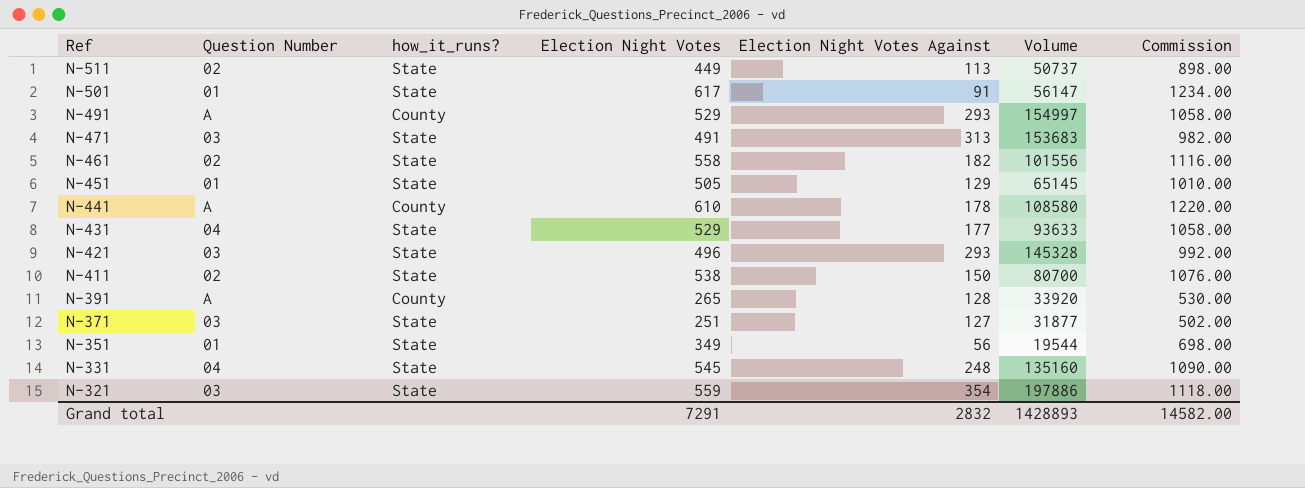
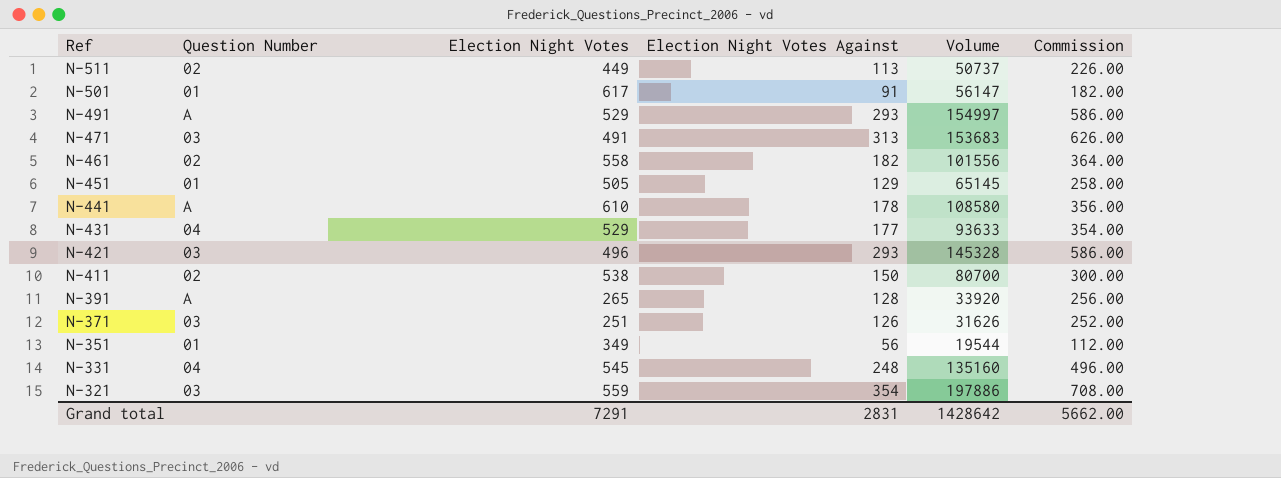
column how_it_runs? | position: 3 -> none
column Commission | formula: [Election Night Votes] * 2 -> [Election Night Votes Against] * 2
N-371 | Election Night Votes Against: 127 -> 126
N-371 | Volume: 31877 -> 31626
Grand total | Election Night Votes Against: 2832 -> 2831
Grand total | Volume: 1428893 -> 1428642
Grand total | Commission: 14582.00 -> 5662.00

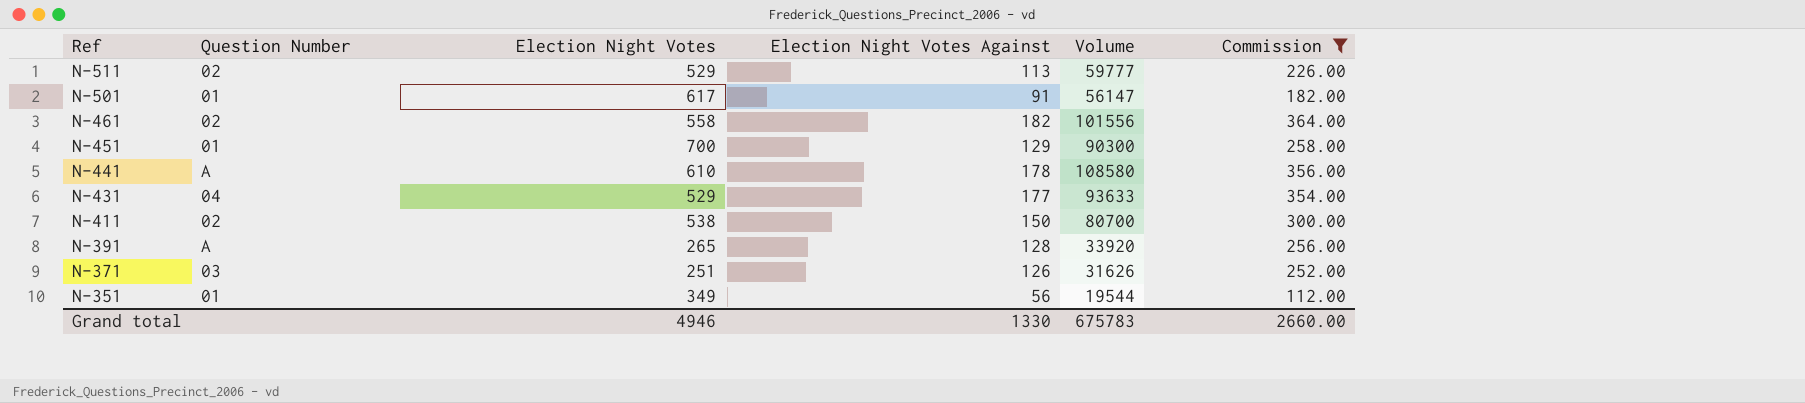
filter: none -> Commission <= 364.00
N-511 | Election Night Votes: 449 -> 529
N-511 | Volume: 50737 -> 59777
N-451 | Election Night Votes: 505 -> 700
N-451 | Volume: 65145 -> 90300
Grand total | Election Night Votes: 7291 -> 4946
Grand total | Election Night Votes Against: 2831 -> 1330
Grand total | Volume: 1428642 -> 675783
Grand total | Commission: 5662.00 -> 2660.00

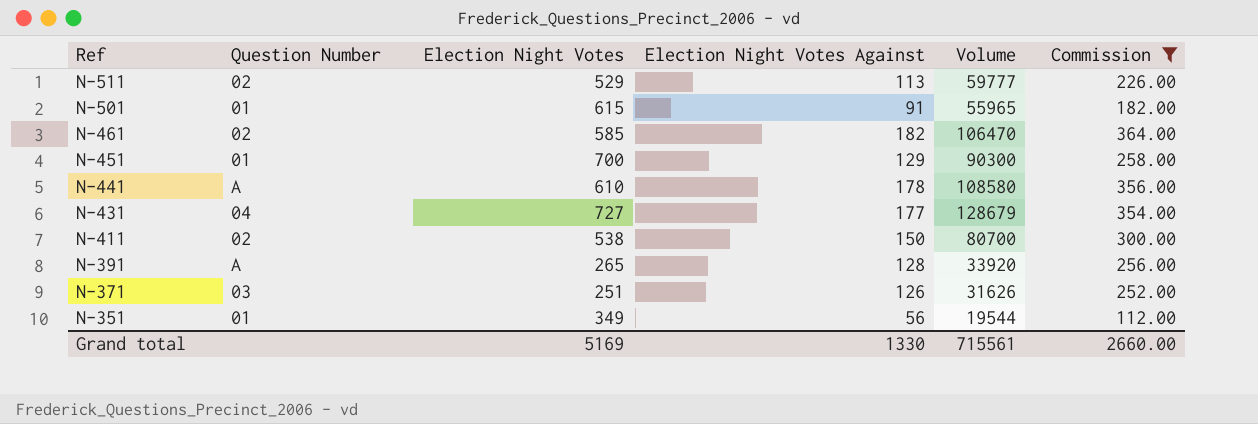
N-501 | Election Night Votes: 617 -> 615
N-501 | Volume: 56147 -> 55965
N-461 | Election Night Votes: 558 -> 585
N-461 | Volume: 101556 -> 106470
N-431 | Election Night Votes: 529 -> 727
N-431 | Volume: 93633 -> 128679
Grand total | Election Night Votes: 4946 -> 5169
Grand total | Volume: 675783 -> 715561

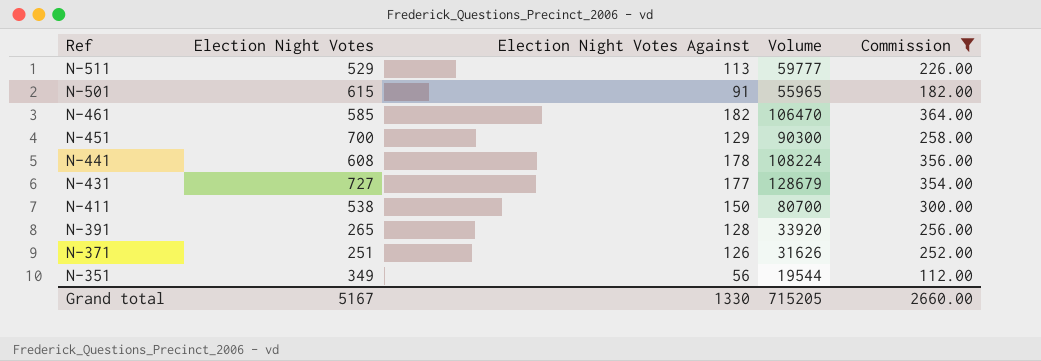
column Question Number | position: 2 -> none
N-441 | Election Night Votes: 610 -> 608
N-441 | Volume: 108580 -> 108224
Grand total | Election Night Votes: 5169 -> 5167
Grand total | Volume: 715561 -> 715205

